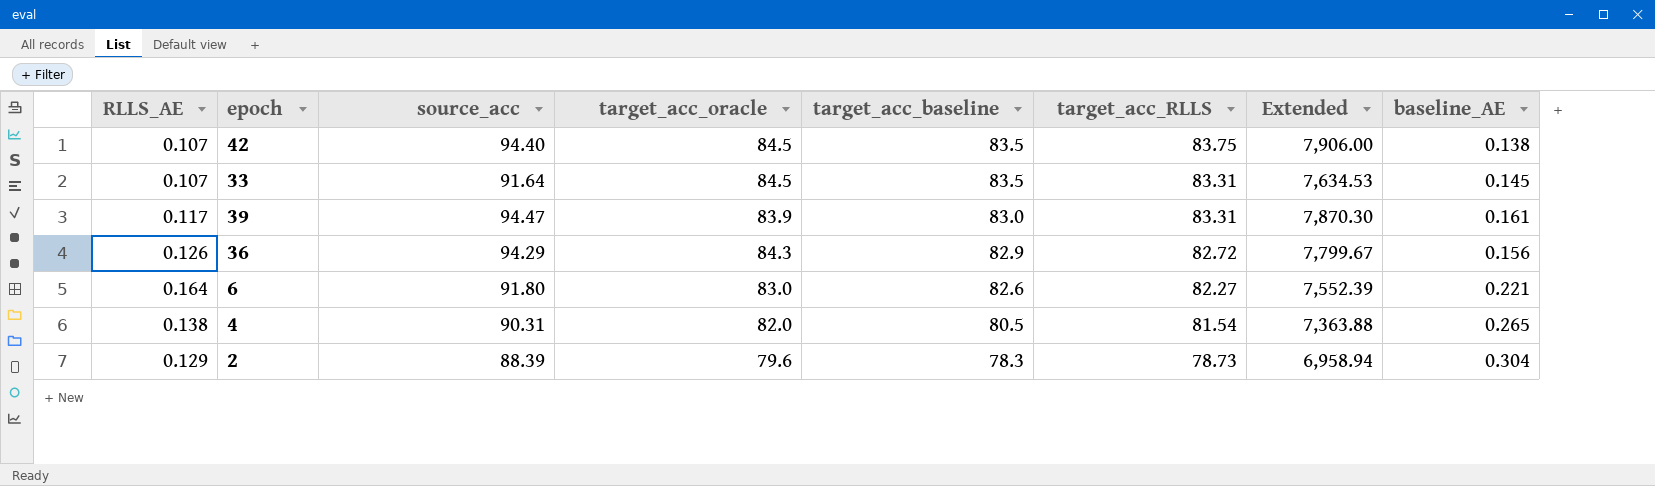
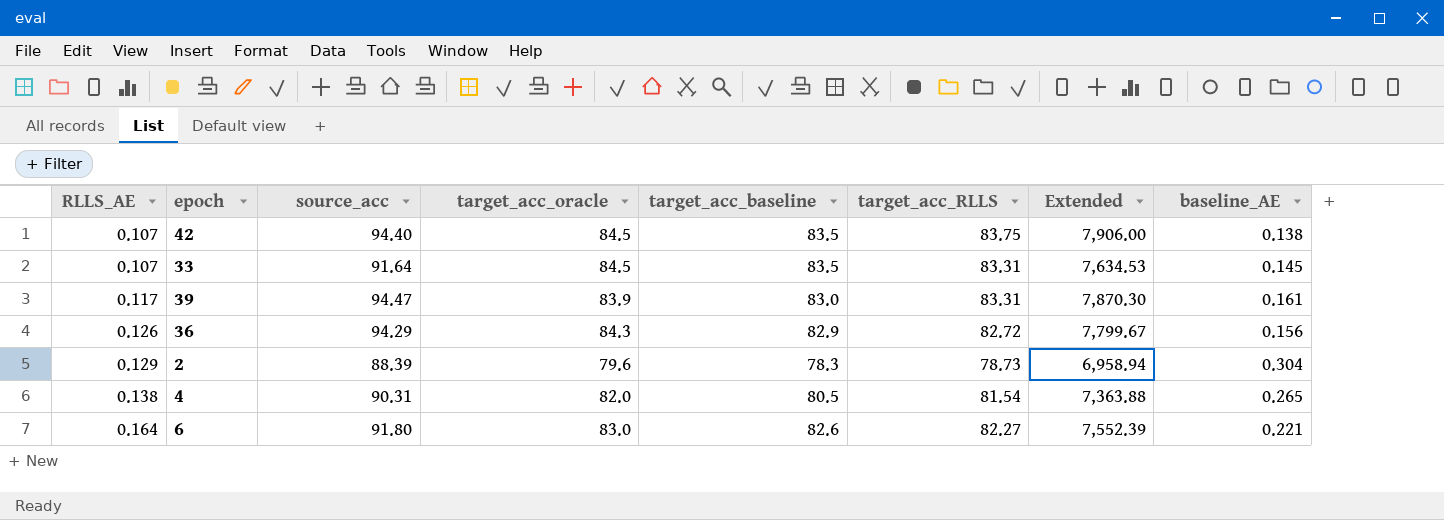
row order: target_acc_baseline descending -> RLLS_AE ascending

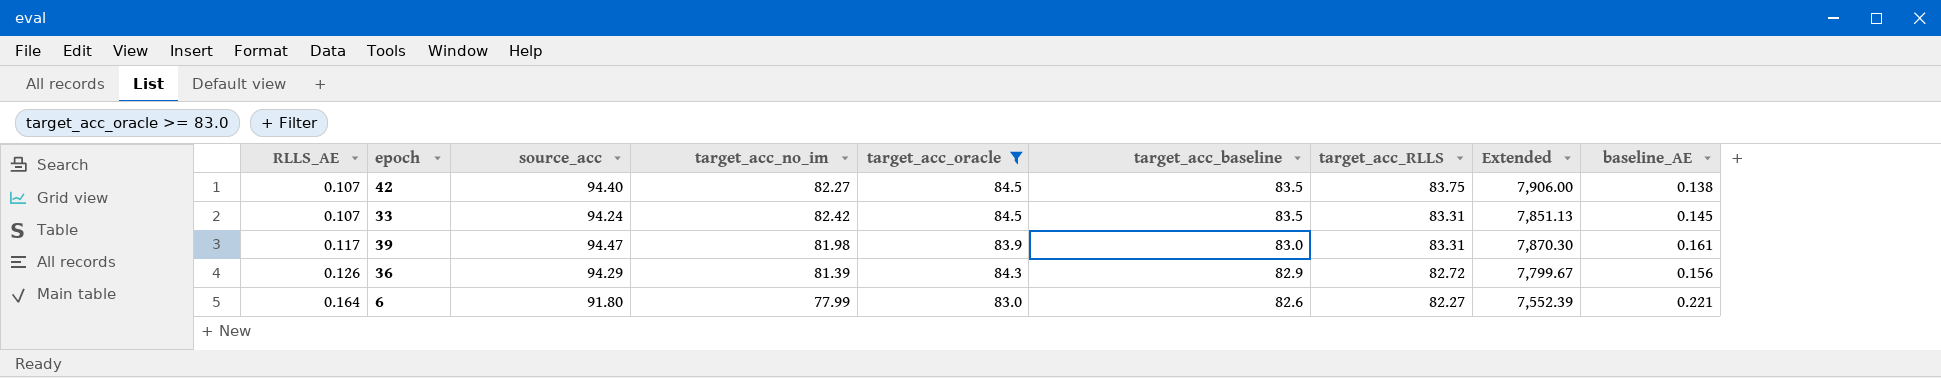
filter: none -> target_acc_oracle >= 83.0
column target_acc_no_im | position: none -> 4
33 | source_acc: 91.64 -> 94.24
33 | Extended: 7,634.53 -> 7,851.13

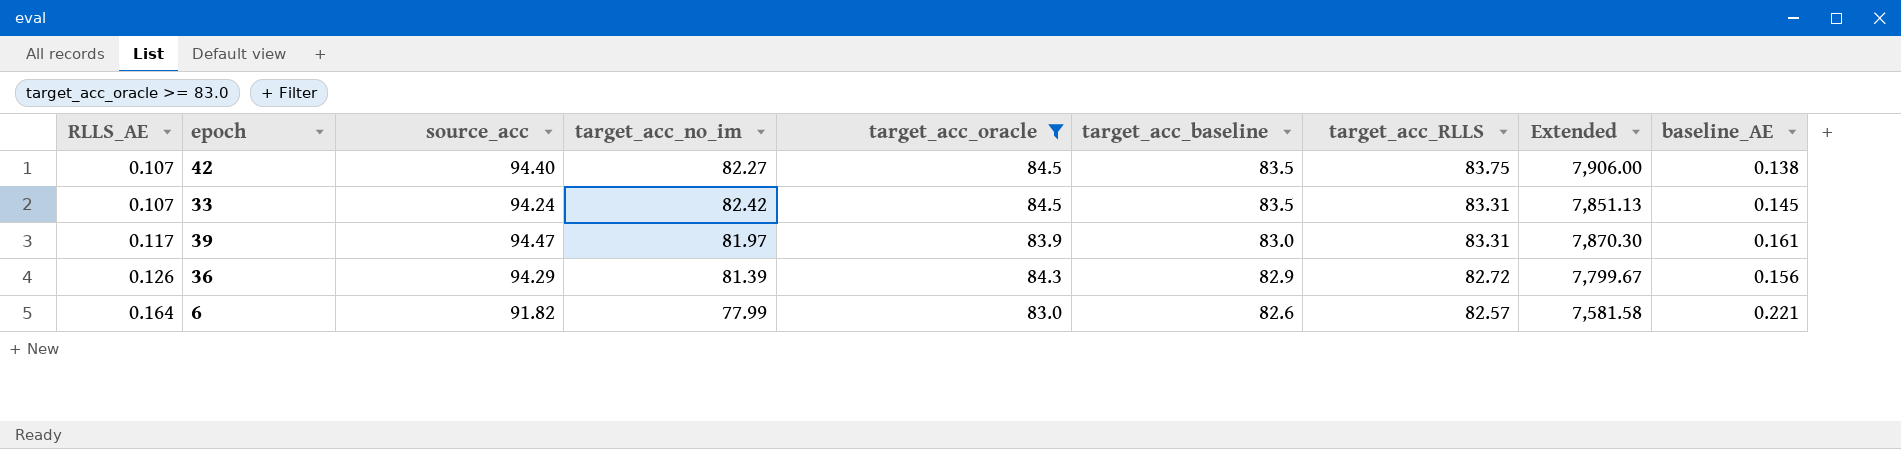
39 | target_acc_no_im: 81.98 -> 81.97
6 | source_acc: 91.80 -> 91.82
6 | target_acc_RLLS: 82.27 -> 82.57
6 | Extended: 7,552.39 -> 7,581.58

